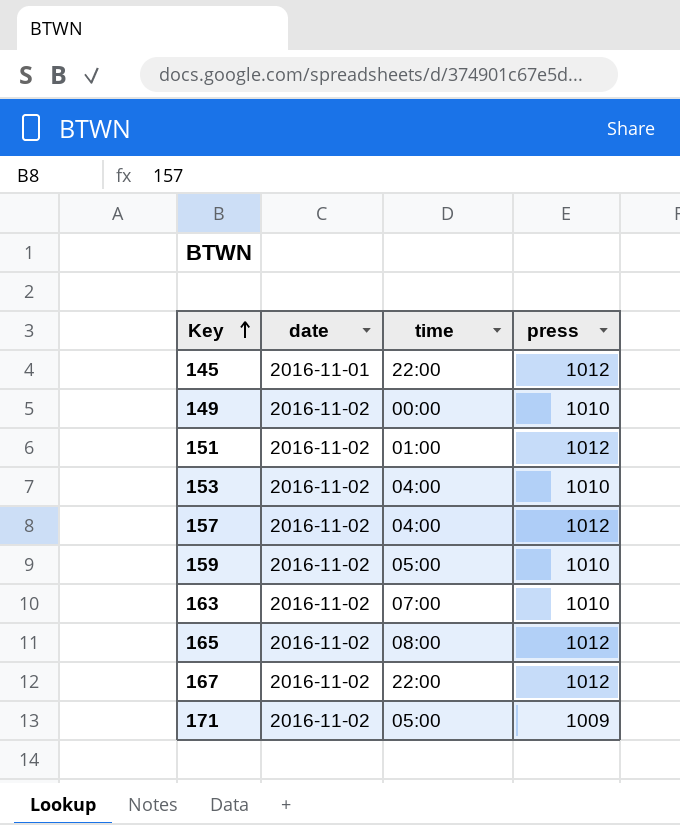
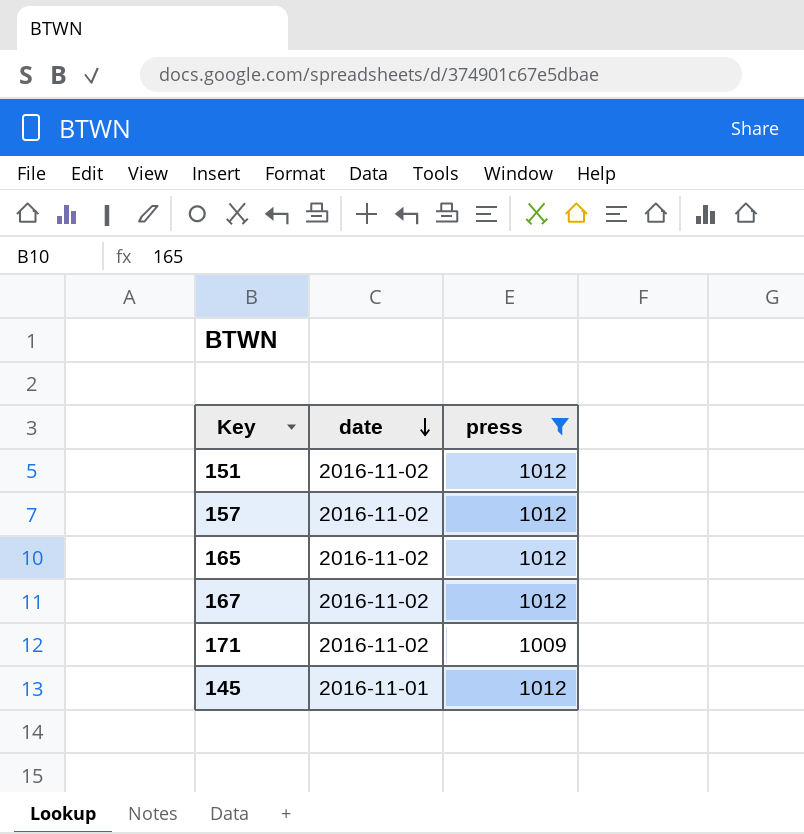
filter: none -> press != 1010
row order: Key ascending -> date descending
column time | position: 3 -> none

